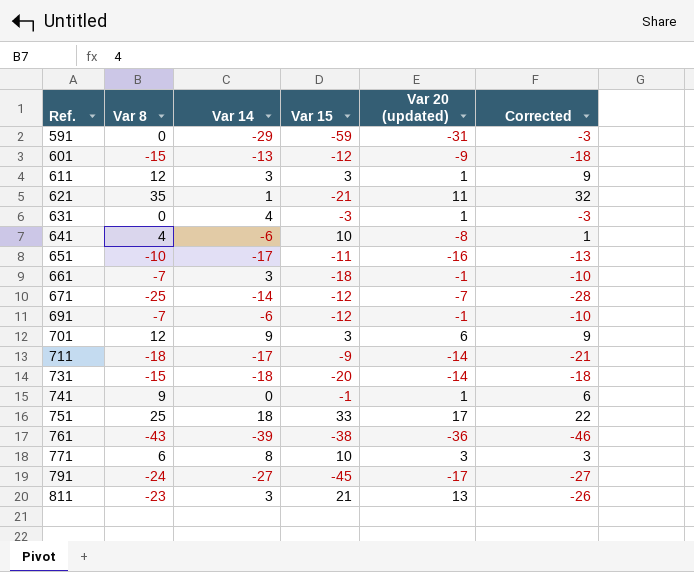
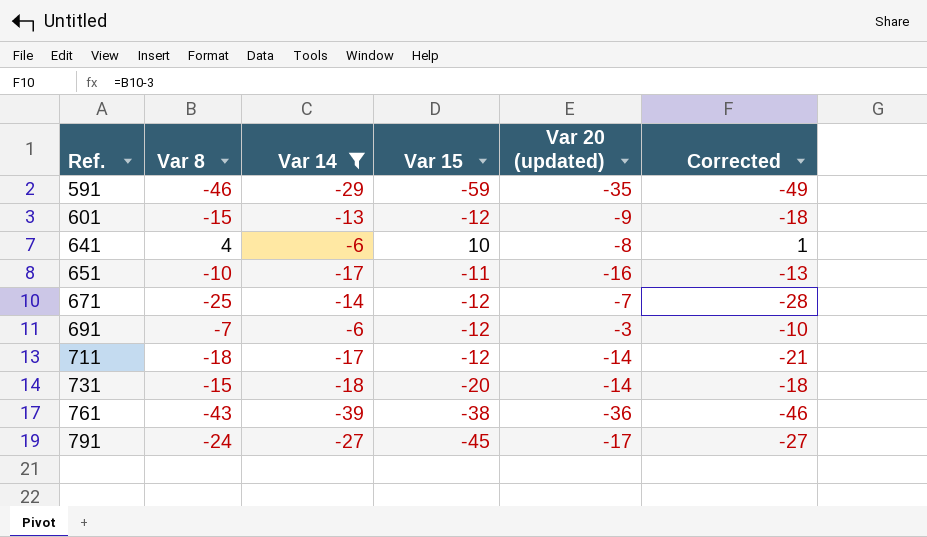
filter: none -> Var 14 <= -6
591 | Var 8: 0 -> -46
591 | Var 20 (updated): -31 -> -35
591 | Corrected: -3 -> -49
691 | Var 20 (updated): -1 -> -3
711 | Var 15: -9 -> -12

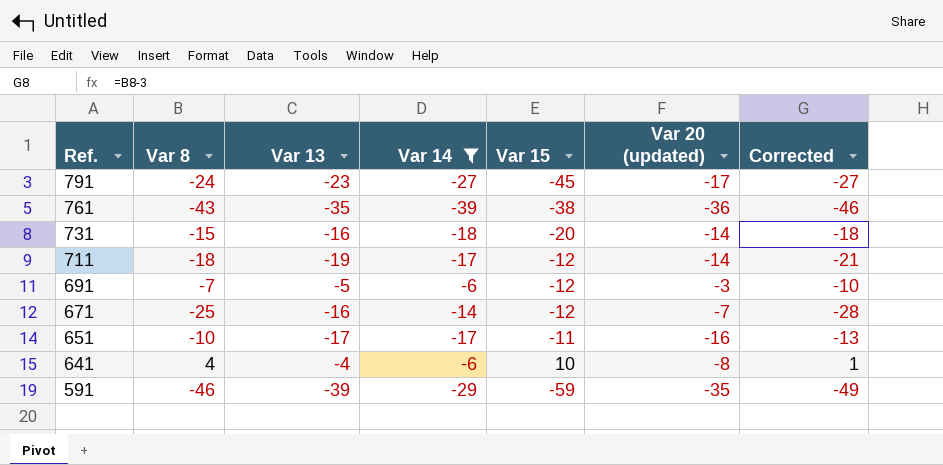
row order: Ref. ascending -> Ref. descending
column Var 13 | position: none -> 3
row 601: -15 | -13 | -12 | -9 | -18 -> none

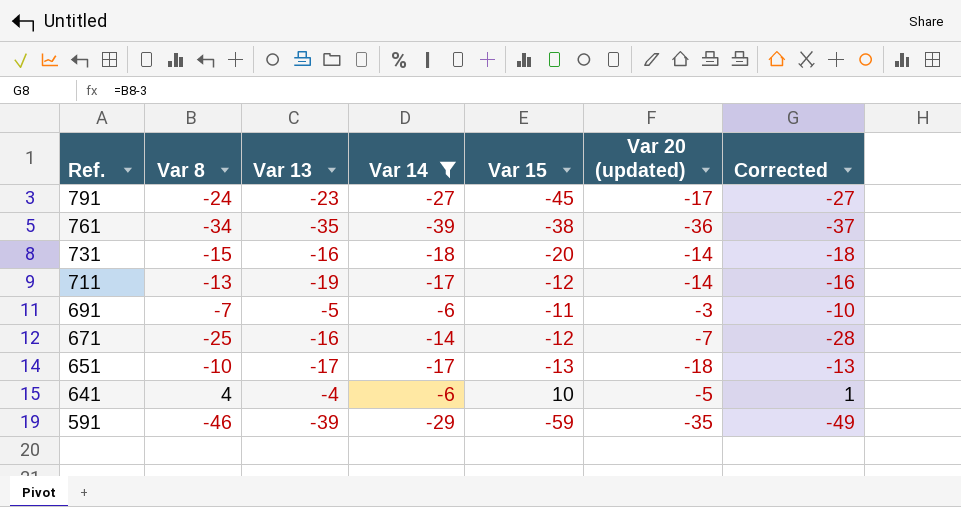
761 | Var 8: -43 -> -34
761 | Corrected: -46 -> -37
711 | Var 8: -18 -> -13
711 | Corrected: -21 -> -16
691 | Var 15: -12 -> -11
651 | Var 15: -11 -> -13
651 | Var 20 (updated): -16 -> -18
641 | Var 20 (updated): -8 -> -5

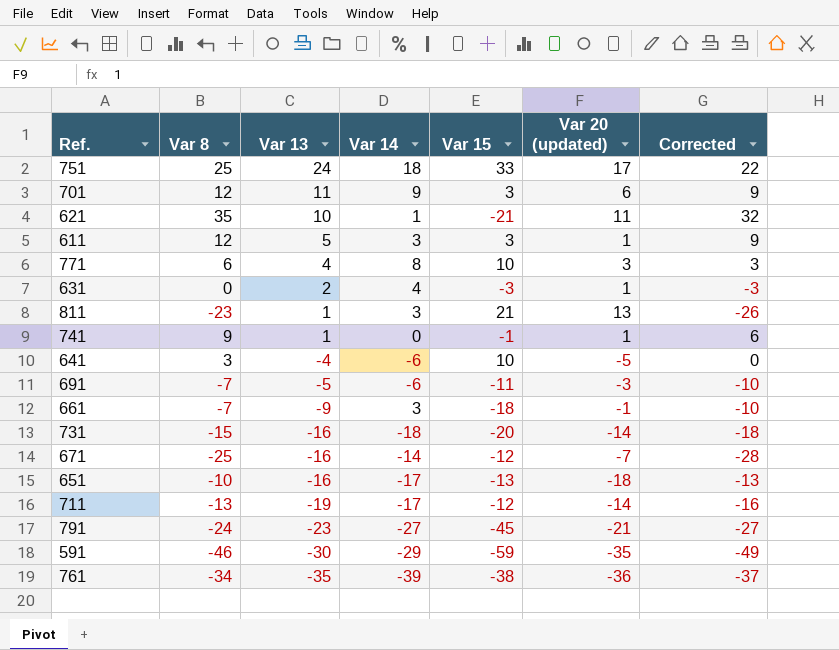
filter: Var 14 <= -6 -> none
row order: Ref. descending -> Var 13 descending
641 | Var 8: 4 -> 3
641 | Corrected: 1 -> 0
651 | Var 13: -17 -> -16
791 | Var 20 (updated): -17 -> -21
591 | Var 13: -39 -> -30

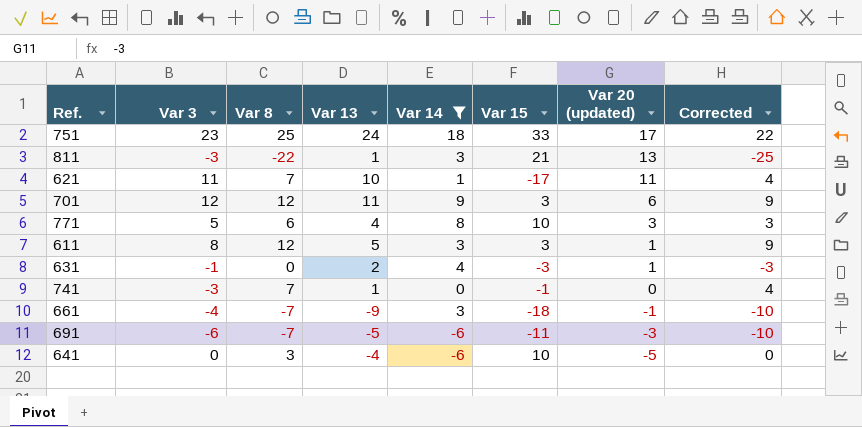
filter: none -> Var 14 >= -6
row order: Var 13 descending -> Var 20 (updated) descending
column Var 3 | position: none -> 2
811 | Var 8: -23 -> -22
811 | Corrected: -26 -> -25
621 | Var 8: 35 -> 7
621 | Var 15: -21 -> -17
621 | Corrected: 32 -> 4
741 | Var 8: 9 -> 7
741 | Var 20 (updated): 1 -> 0
741 | Corrected: 6 -> 4

